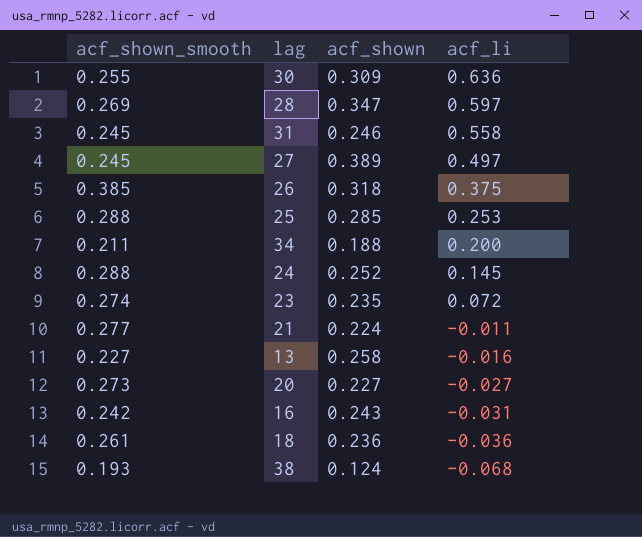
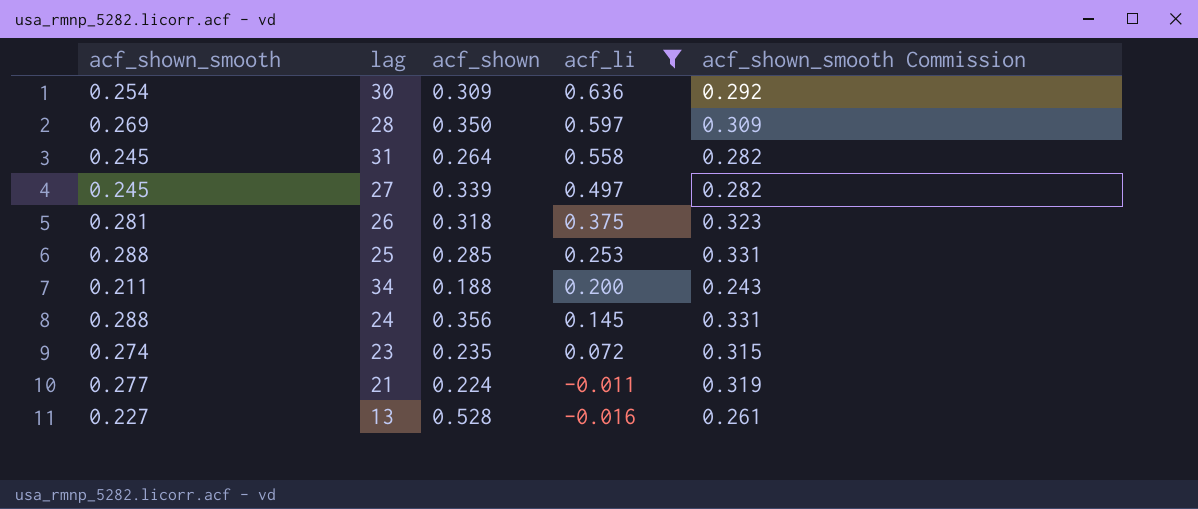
filter: none -> acf_li >= -0.016
column acf_shown_smooth Commission | formula: none -> [acf_shown_smooth] * 1.15
30 | acf_shown_smooth: 0.255 -> 0.254
28 | acf_shown: 0.347 -> 0.350
31 | acf_shown: 0.246 -> 0.264
27 | acf_shown: 0.389 -> 0.339
26 | acf_shown_smooth: 0.385 -> 0.281
24 | acf_shown: 0.252 -> 0.356
13 | acf_shown: 0.258 -> 0.528

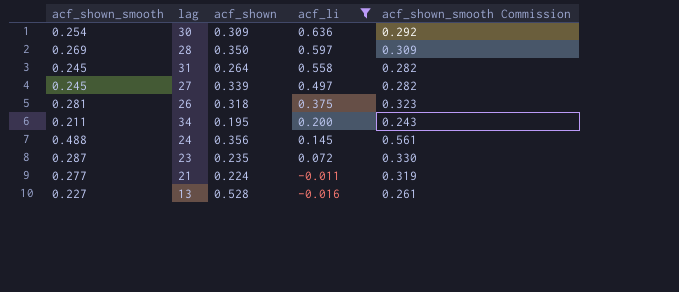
row 25: 0.288 | 0.285 | 0.253 | 0.331 -> none
34 | acf_shown: 0.188 -> 0.195
24 | acf_shown_smooth: 0.288 -> 0.488
24 | acf_shown_smooth Commission: 0.331 -> 0.561
23 | acf_shown_smooth: 0.274 -> 0.287
23 | acf_shown_smooth Commission: 0.315 -> 0.330

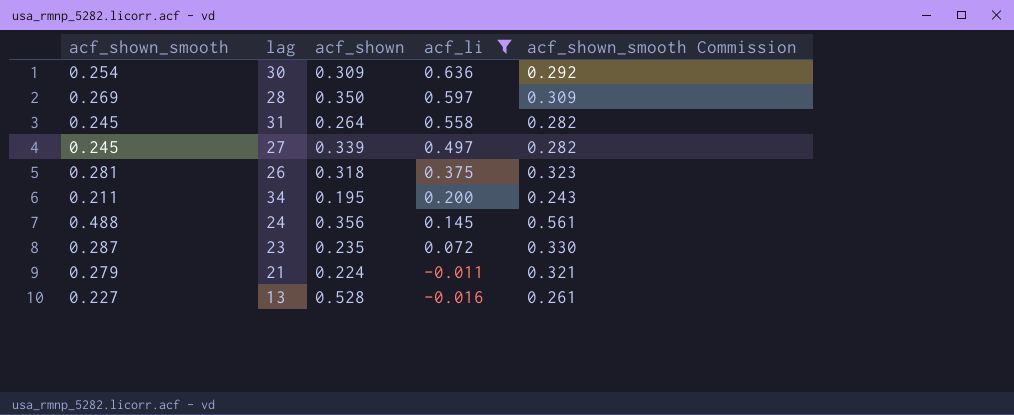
21 | acf_shown_smooth: 0.277 -> 0.279
21 | acf_shown_smooth Commission: 0.319 -> 0.321

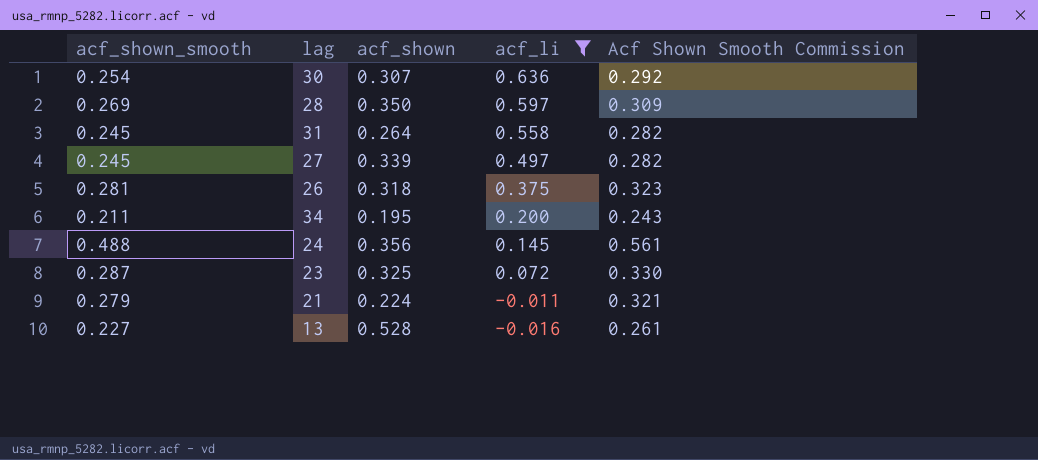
column name: acf_shown_smooth Commission -> Acf Shown Smooth Commission
30 | acf_shown: 0.309 -> 0.307
23 | acf_shown: 0.235 -> 0.325

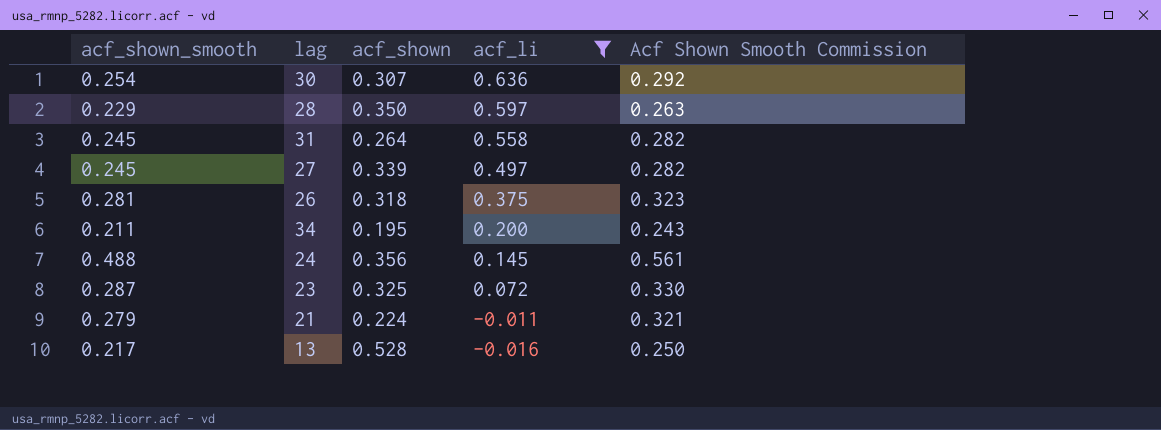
28 | acf_shown_smooth: 0.269 -> 0.229
28 | Acf Shown Smooth Commission: 0.309 -> 0.263
13 | acf_shown_smooth: 0.227 -> 0.217
13 | Acf Shown Smooth Commission: 0.261 -> 0.250

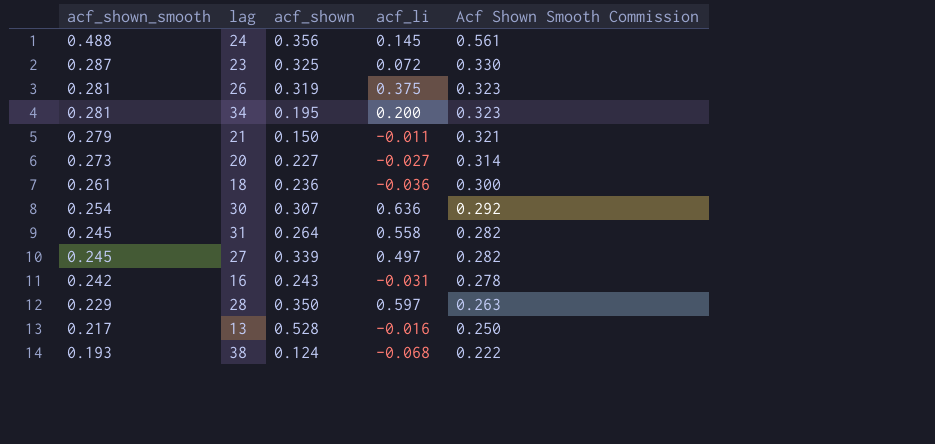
filter: acf_li >= -0.016 -> none
row order: acf_li descending -> acf_shown_smooth descending
26 | acf_shown: 0.318 -> 0.319
34 | acf_shown_smooth: 0.211 -> 0.281
34 | Acf Shown Smooth Commission: 0.243 -> 0.323
21 | acf_shown: 0.224 -> 0.150

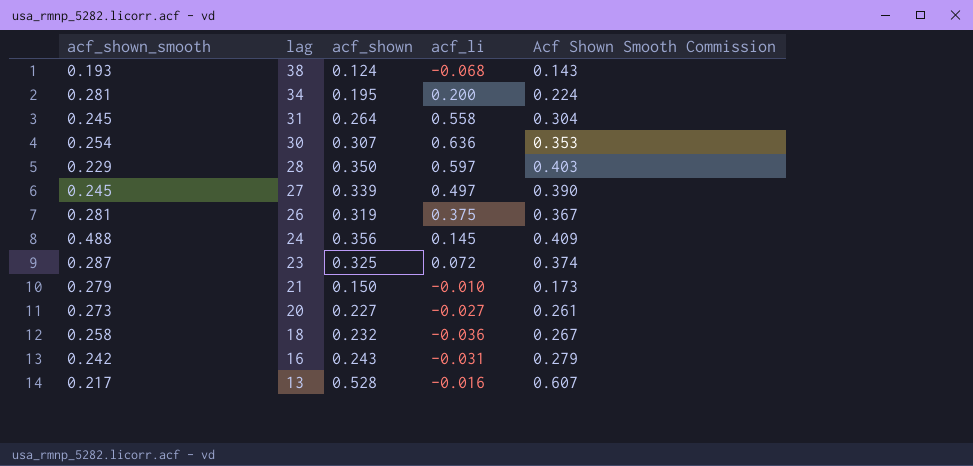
row order: acf_shown_smooth descending -> lag descending
column Acf Shown Smooth Commission | formula: [acf_shown_smooth] * 1.15 -> [acf_shown] * 1.15
21 | acf_li: -0.011 -> -0.010
18 | acf_shown_smooth: 0.261 -> 0.258
18 | acf_shown: 0.236 -> 0.232

